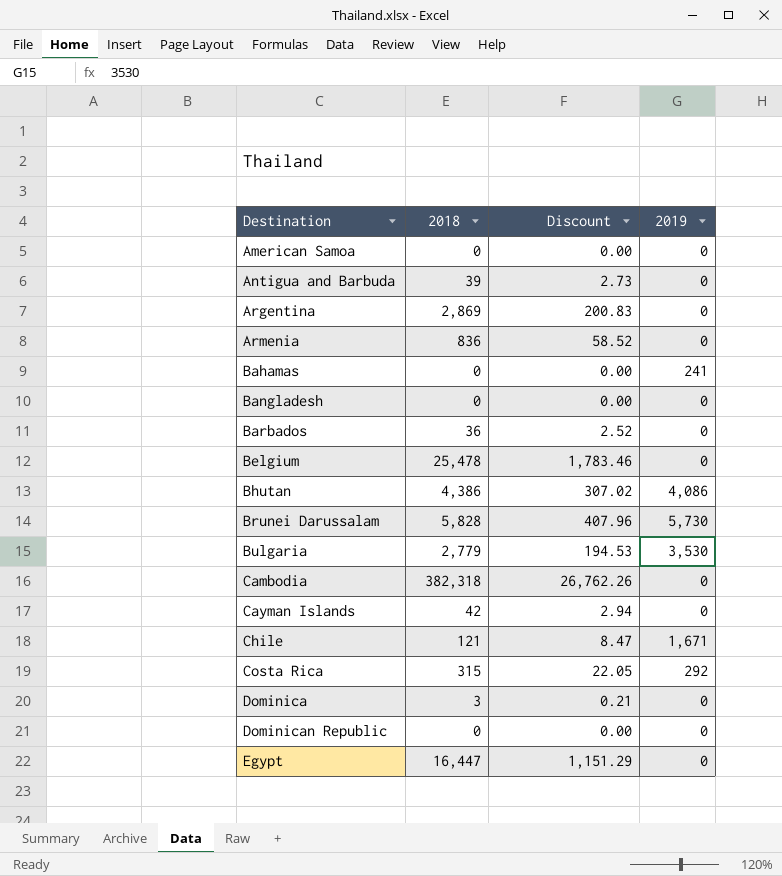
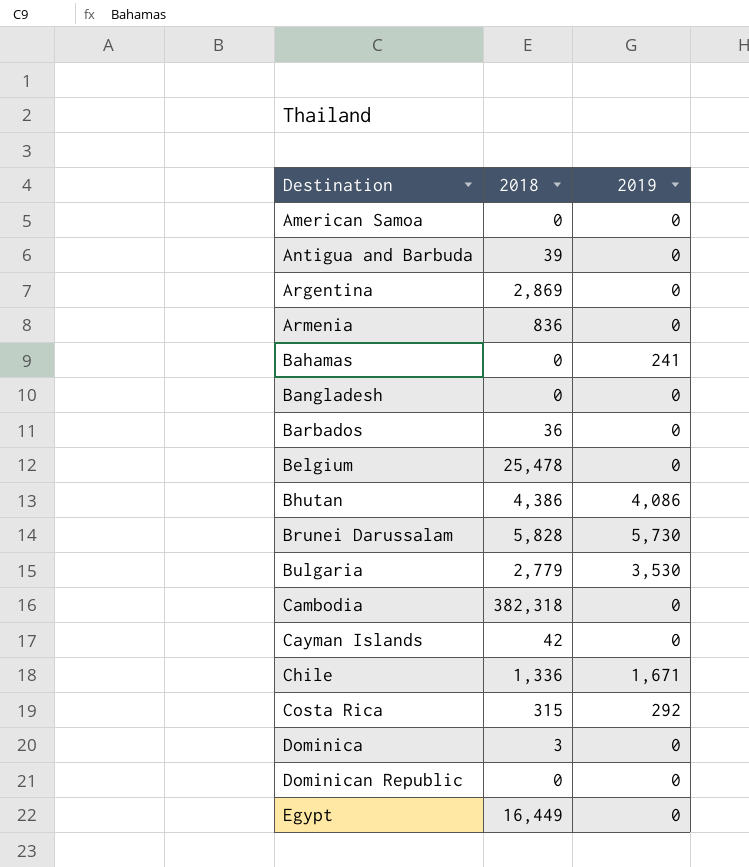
column Discount | formula: [2018] * 0.07 -> none
Chile | 2018: 121 -> 1,336
Egypt | 2018: 16,447 -> 16,449

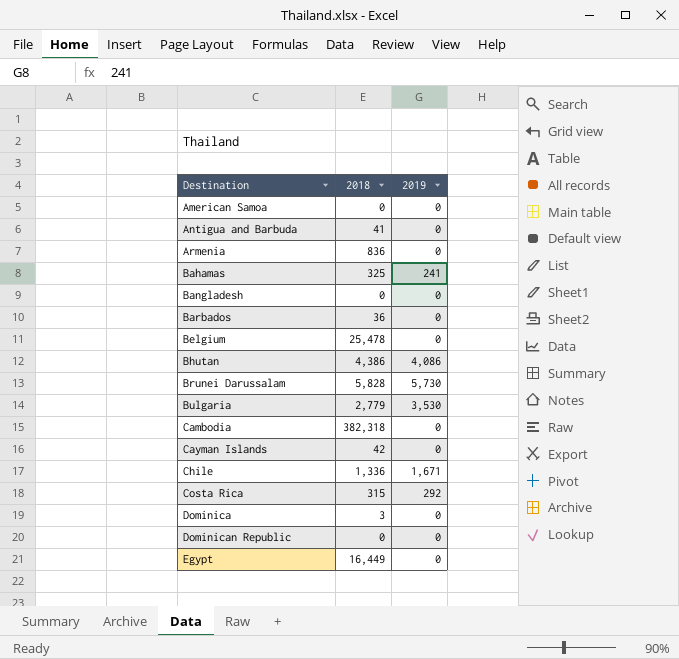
row Argentina: 2,869 | 0 -> none
Antigua and Barbuda | 2018: 39 -> 41
Bahamas | 2018: 0 -> 325

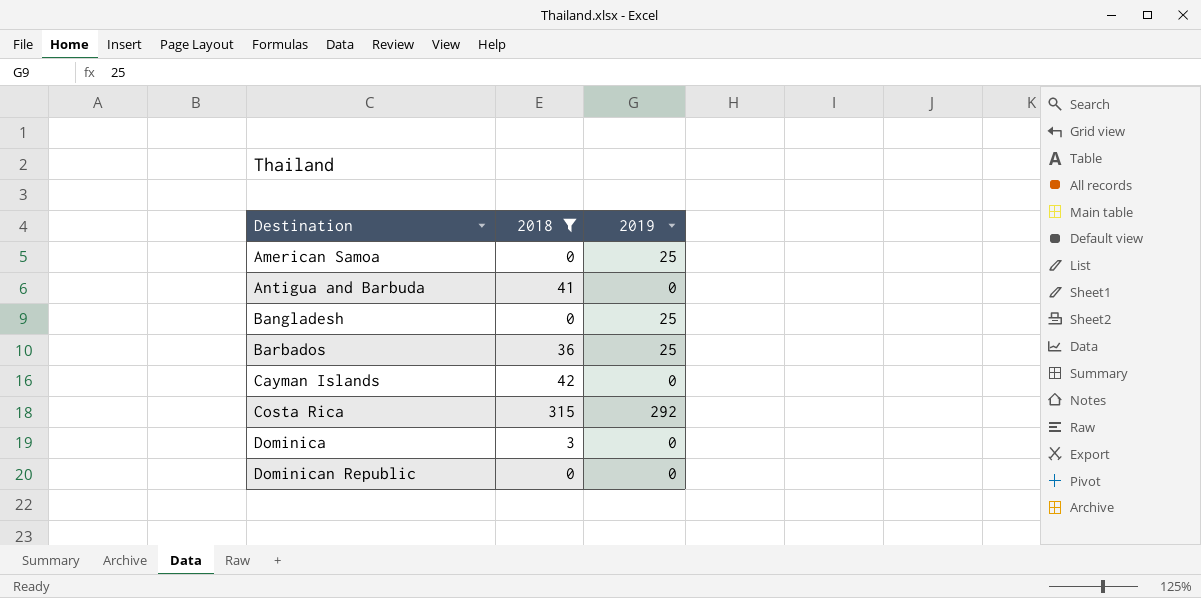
filter: none -> 2018 <= 315
American Samoa | 2019: 0 -> 25
Bangladesh | 2019: 0 -> 25
Barbados | 2019: 0 -> 25

